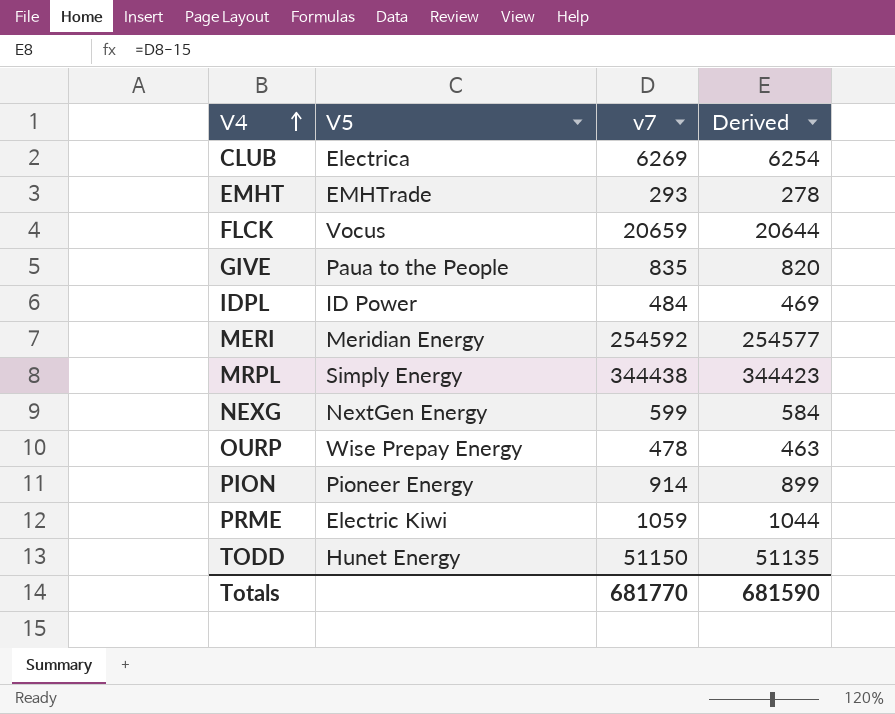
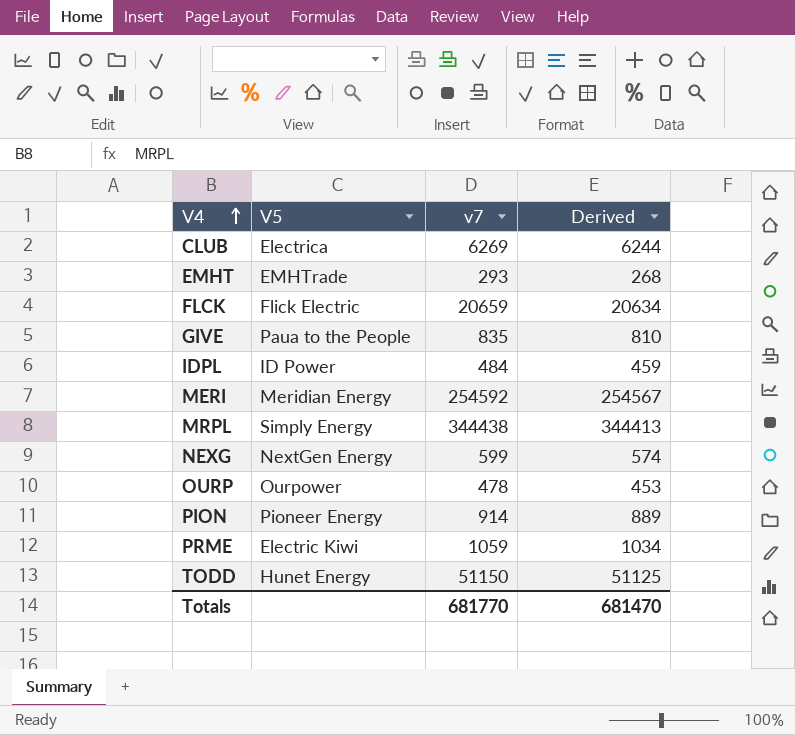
column Derived | formula: [v7] - 15 -> [v7] - 25
FLCK | V5: Vocus -> Flick Electric
OURP | V5: Wise Prepay Energy -> Ourpower
Totals | Derived: 681590 -> 681470

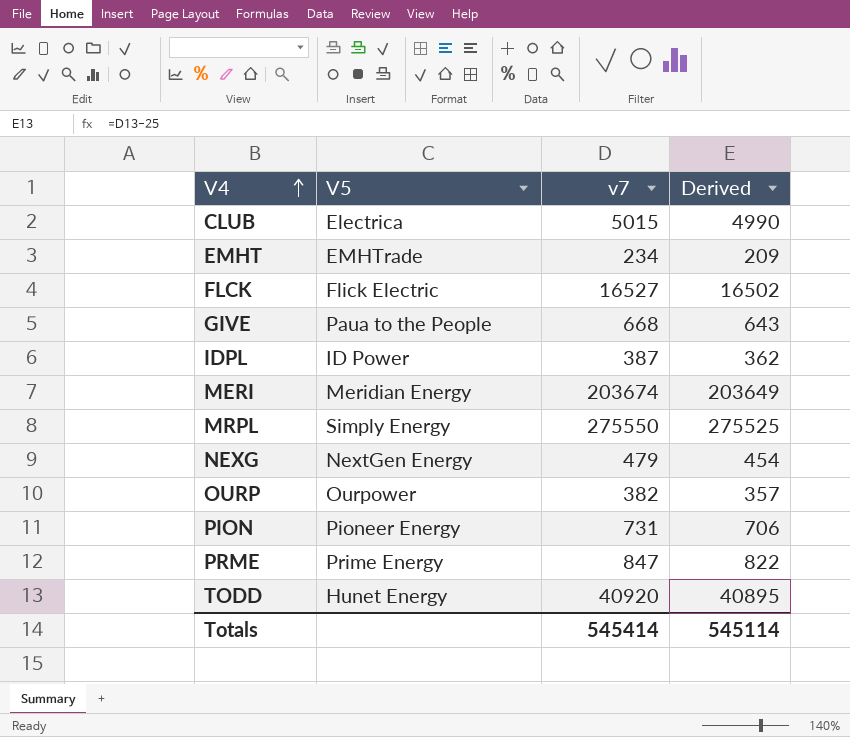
CLUB | v7: 6269 -> 5015
CLUB | Derived: 6244 -> 4990
EMHT | v7: 293 -> 234
EMHT | Derived: 268 -> 209
FLCK | v7: 20659 -> 16527
FLCK | Derived: 20634 -> 16502
GIVE | v7: 835 -> 668
GIVE | Derived: 810 -> 643
IDPL | v7: 484 -> 387
IDPL | Derived: 459 -> 362
MERI | v7: 254592 -> 203674
MERI | Derived: 254567 -> 203649
MRPL | v7: 344438 -> 275550
MRPL | Derived: 344413 -> 275525
NEXG | v7: 599 -> 479
NEXG | Derived: 574 -> 454
OURP | v7: 478 -> 382
OURP | Derived: 453 -> 357
PION | v7: 914 -> 731
PION | Derived: 889 -> 706
PRME | V5: Electric Kiwi -> Prime Energy
PRME | v7: 1059 -> 847
PRME | Derived: 1034 -> 822
TODD | v7: 51150 -> 40920
TODD | Derived: 51125 -> 40895
Totals | v7: 681770 -> 545414
Totals | Derived: 681470 -> 545114

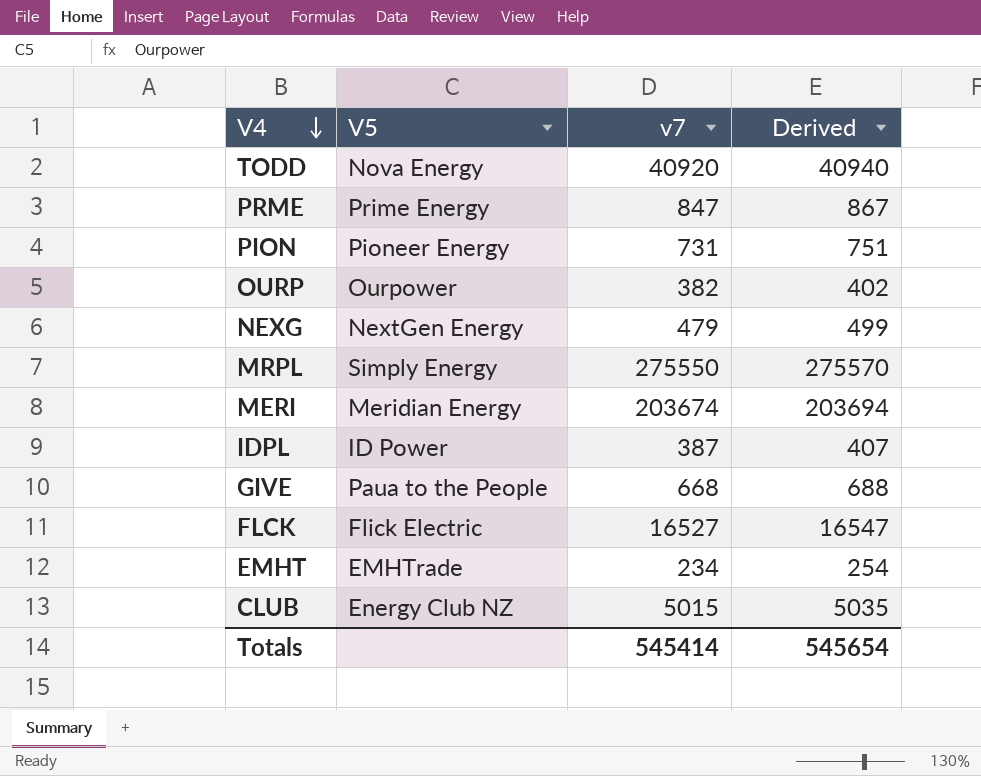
row order: V4 ascending -> V4 descending
column Derived | formula: [v7] - 25 -> [v7] + 20
TODD | V5: Hunet Energy -> Nova Energy
CLUB | V5: Electrica -> Energy Club NZ
Totals | Derived: 545114 -> 545654

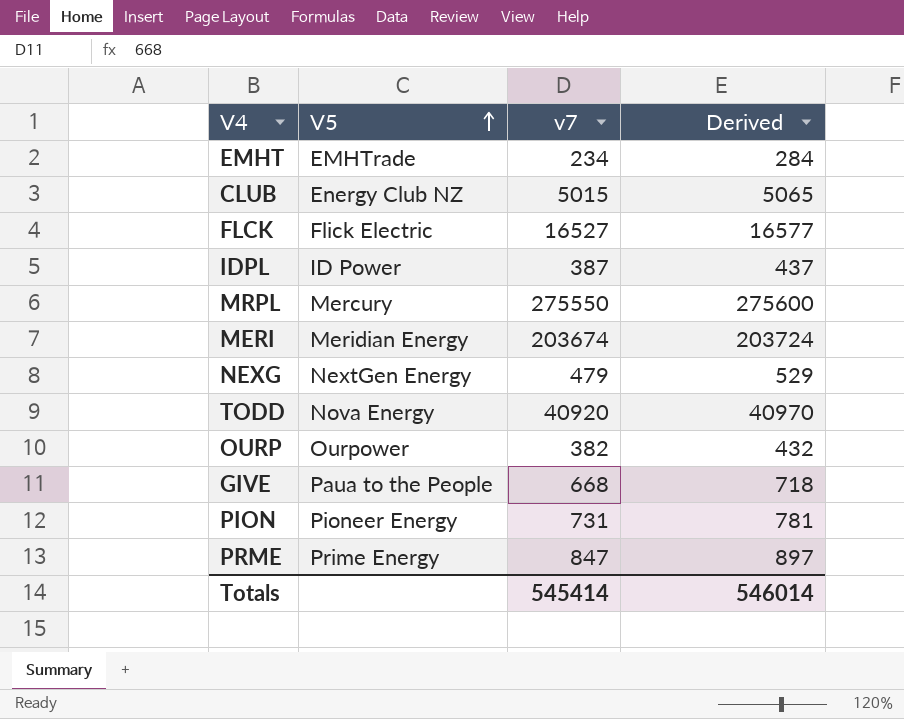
row order: V4 descending -> V5 ascending
column Derived | formula: [v7] + 20 -> [v7] + 50
MRPL | V5: Simply Energy -> Mercury
Totals | Derived: 545654 -> 546014

